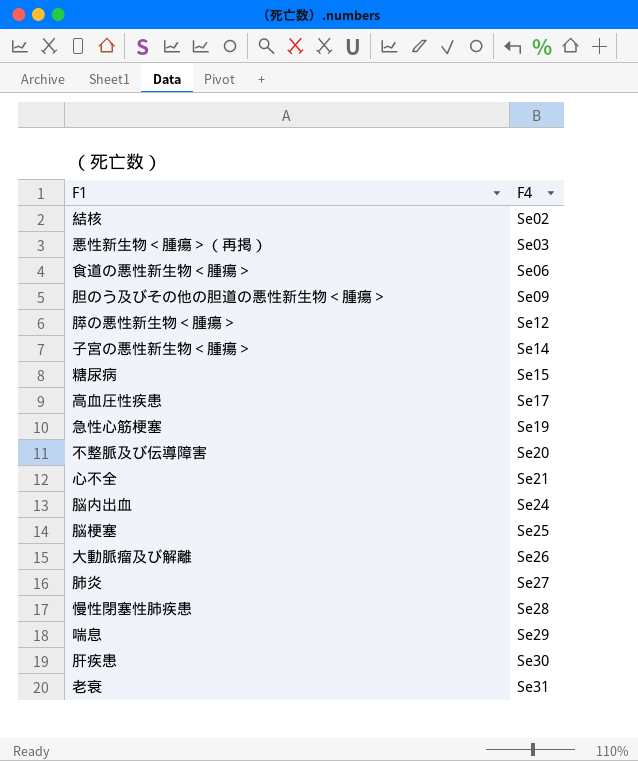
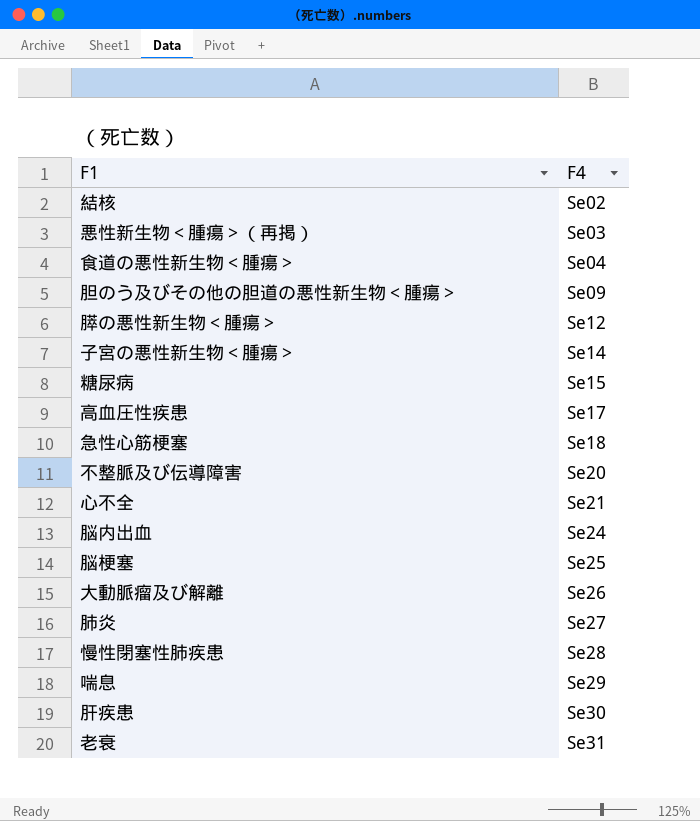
食道の悪性新生物＜腫瘍＞ | F4: Se06 -> Se04
急性心筋梗塞 | F4: Se19 -> Se18

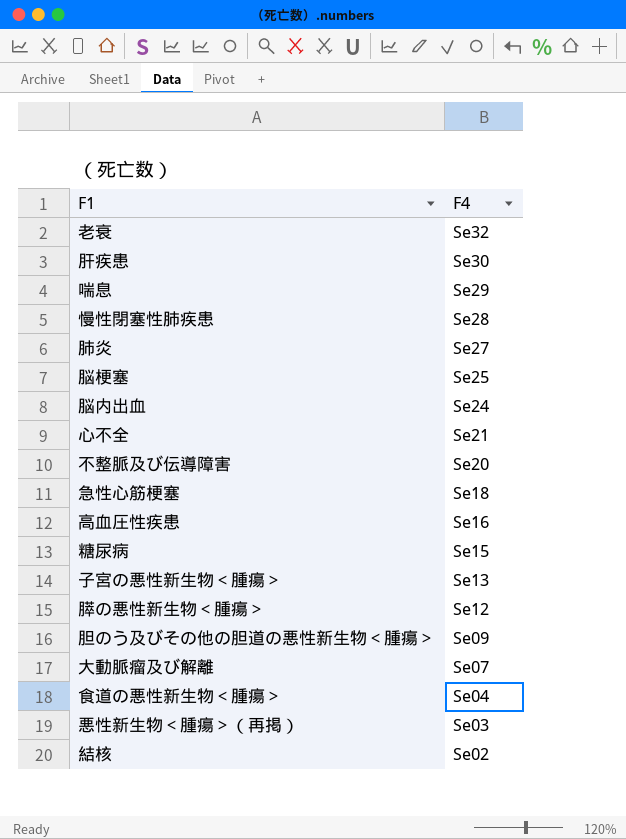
row order: F4 ascending -> F4 descending
老衰 | F4: Se31 -> Se32
高血圧性疾患 | F4: Se17 -> Se16
子宮の悪性新生物＜腫瘍＞ | F4: Se14 -> Se13
大動脈瘤及び解離 | F4: Se26 -> Se07

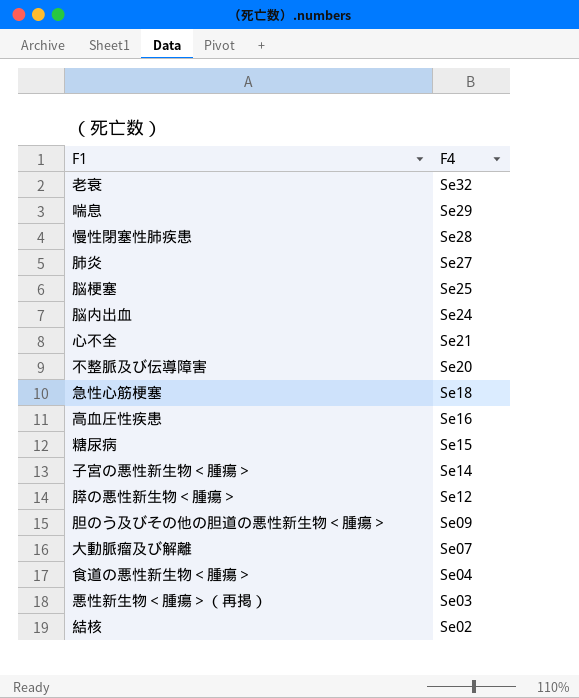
row 肝疾患: Se30 -> none
子宮の悪性新生物＜腫瘍＞ | F4: Se13 -> Se14

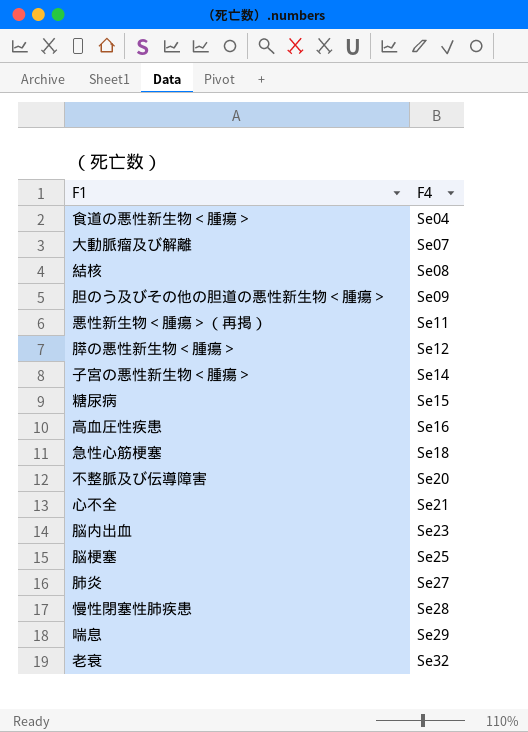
row order: F4 descending -> F4 ascending
結核 | F4: Se02 -> Se08
悪性新生物＜腫瘍＞（再掲） | F4: Se03 -> Se11
脳内出血 | F4: Se24 -> Se23

